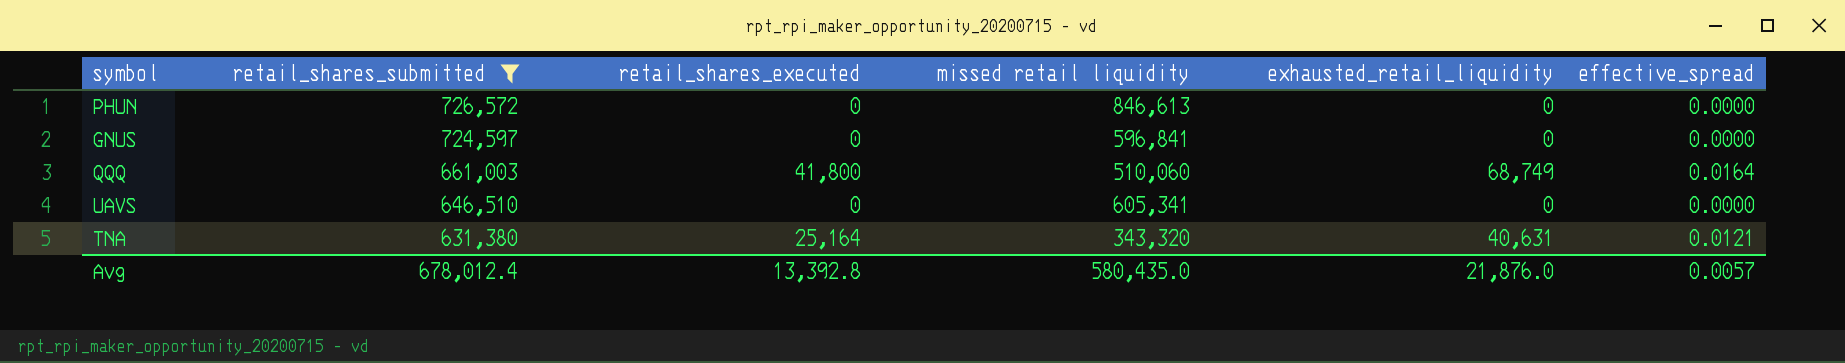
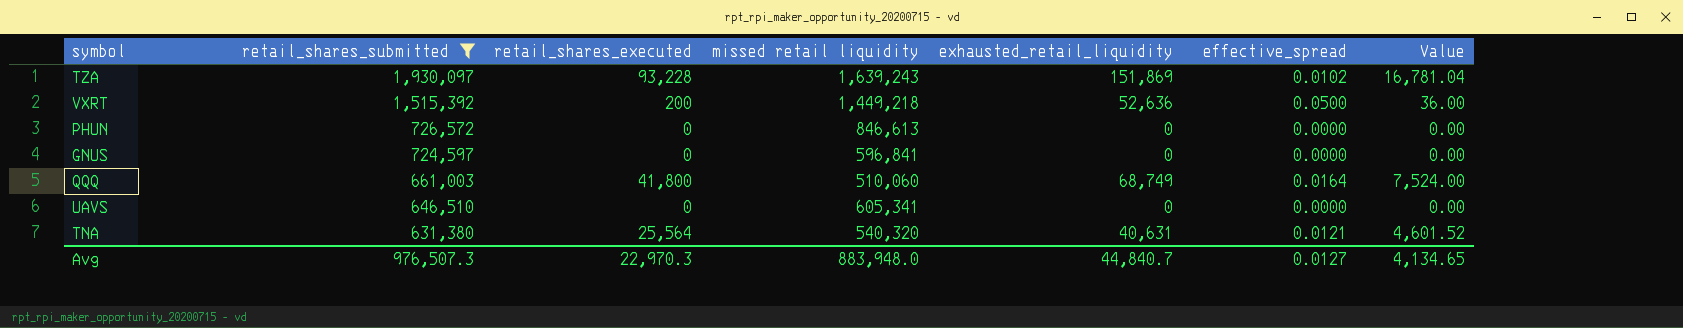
column Value | formula: none -> [retail_shares_executed] * 0.18
row TZA: none -> 1,930,097 | 93,228 | 1,639,243 | 151,869 | 0.0102 | 16,781.04
row VXRT: none -> 1,515,392 | 200 | 1,449,218 | 52,636 | 0.0500 | 36.00
TNA | retail_shares_executed: 25,164 -> 25,564
TNA | missed retail liquidity: 343,320 -> 540,320
Avg | retail_shares_submitted: 678,012.4 -> 976,507.3
Avg | retail_shares_executed: 13,392.8 -> 22,970.3
Avg | missed retail liquidity: 580,435.0 -> 883,948.0
Avg | exhausted_retail_liquidity: 21,876.0 -> 44,840.7
Avg | effective_spread: 0.0057 -> 0.0127

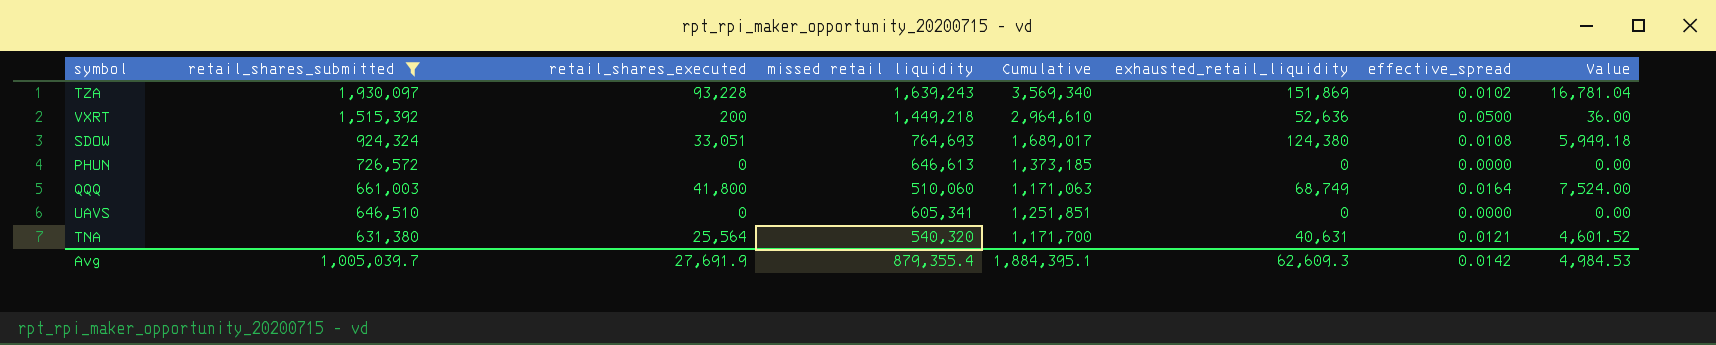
column Cumulative | formula: none -> [retail_shares_submitted] + [missed retail liquidity]
row GNUS: 724,597 | 0 | 596,841 | 0 | 0.0000 | 0.00 -> none
row SDOW: none -> 924,324 | 33,051 | 764,693 | 1,689,017 | 124,380 | 0.0108 | 5,949.18
PHUN | missed retail liquidity: 846,613 -> 646,613
Avg | retail_shares_submitted: 976,507.3 -> 1,005,039.7
Avg | retail_shares_executed: 22,970.3 -> 27,691.9
Avg | missed retail liquidity: 883,948.0 -> 879,355.4
Avg | exhausted_retail_liquidity: 44,840.7 -> 62,609.3
Avg | effective_spread: 0.0127 -> 0.0142
Avg | Value: 4,134.65 -> 4,984.53

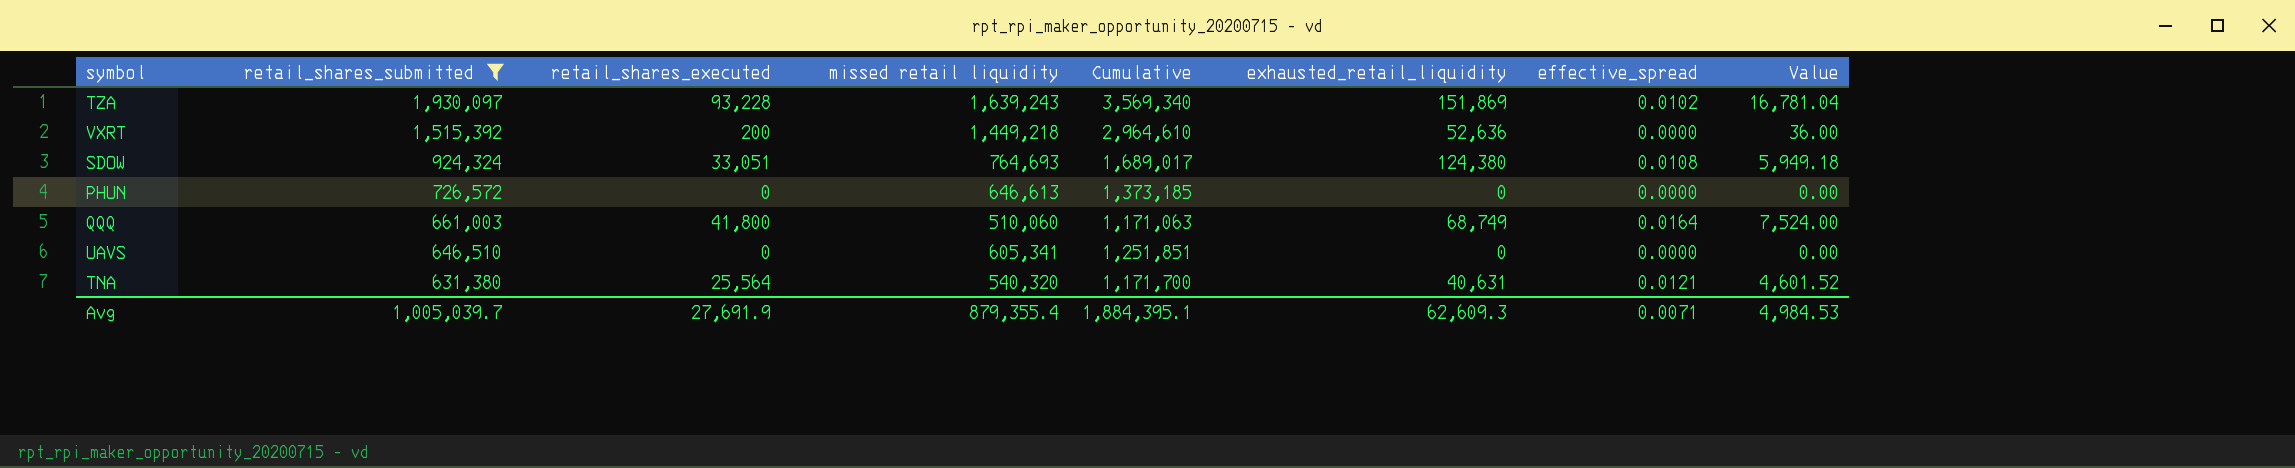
VXRT | effective_spread: 0.0500 -> 0.0000
Avg | effective_spread: 0.0142 -> 0.0071

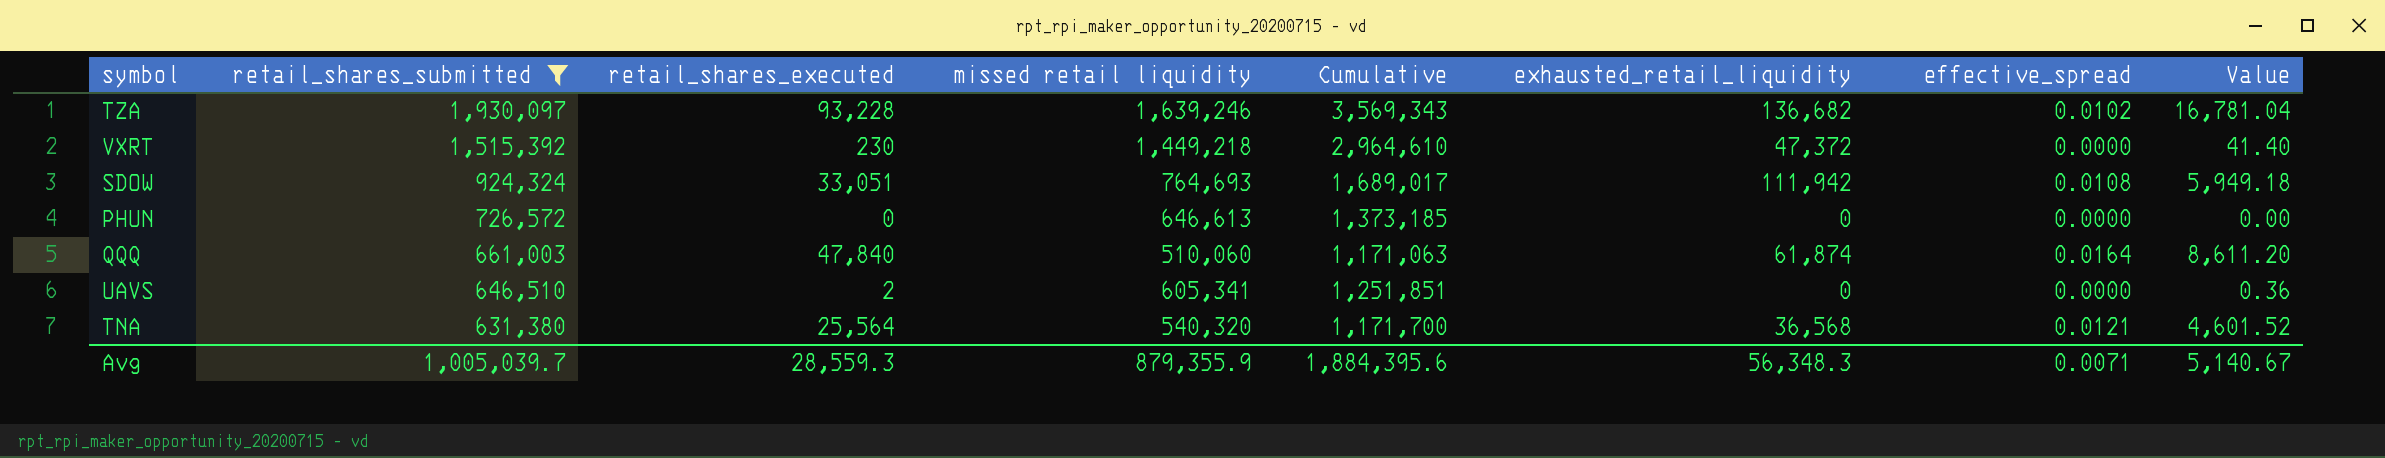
TZA | missed retail liquidity: 1,639,243 -> 1,639,246
TZA | Cumulative: 3,569,340 -> 3,569,343
TZA | exhausted_retail_liquidity: 151,869 -> 136,682
VXRT | retail_shares_executed: 200 -> 230
VXRT | exhausted_retail_liquidity: 52,636 -> 47,372
VXRT | Value: 36.00 -> 41.40
SDOW | exhausted_retail_liquidity: 124,380 -> 111,942
QQQ | retail_shares_executed: 41,800 -> 47,840
QQQ | exhausted_retail_liquidity: 68,749 -> 61,874
QQQ | Value: 7,524.00 -> 8,611.20
UAVS | retail_shares_executed: 0 -> 2
UAVS | Value: 0.00 -> 0.36
TNA | exhausted_retail_liquidity: 40,631 -> 36,568
Avg | retail_shares_executed: 27,691.9 -> 28,559.3
Avg | missed retail liquidity: 879,355.4 -> 879,355.9
Avg | Cumulative: 1,884,395.1 -> 1,884,395.6
Avg | exhausted_retail_liquidity: 62,609.3 -> 56,348.3
Avg | Value: 4,984.53 -> 5,140.67

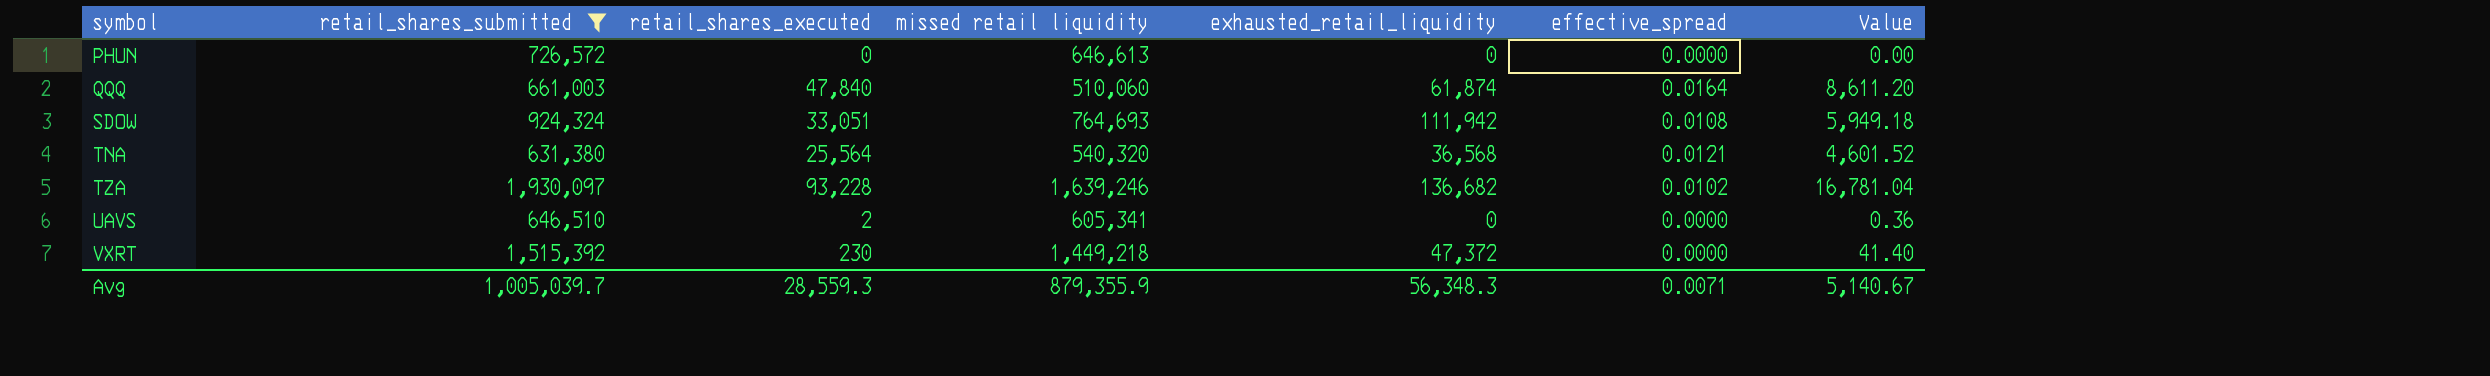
row order: retail_shares_submitted descending -> symbol ascending
column Cumulative | formula: [retail_shares_submitted] + [missed retail liquidity] -> none

